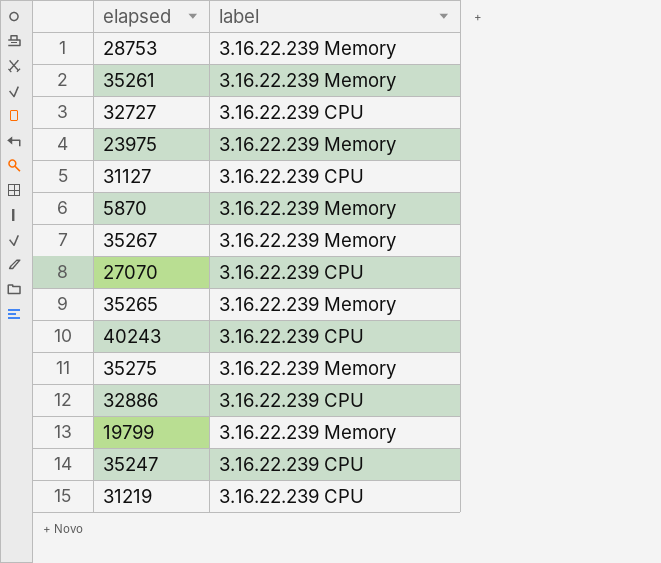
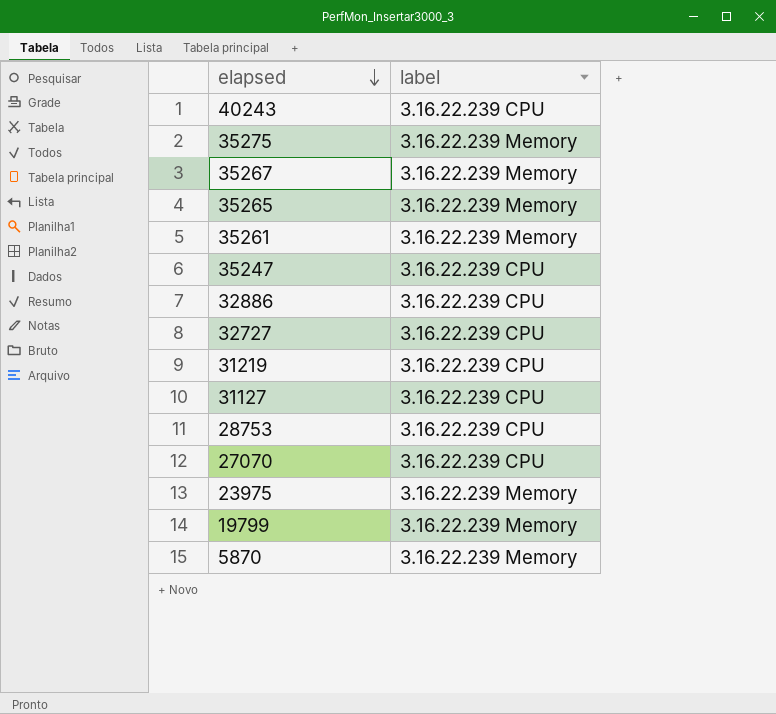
row order: none -> elapsed descending
28753 | label: 3.16.22.239 Memory -> 3.16.22.239 CPU

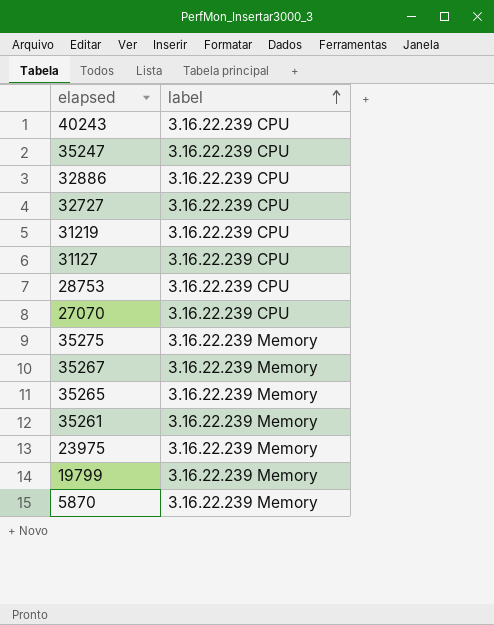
row order: elapsed descending -> label ascending

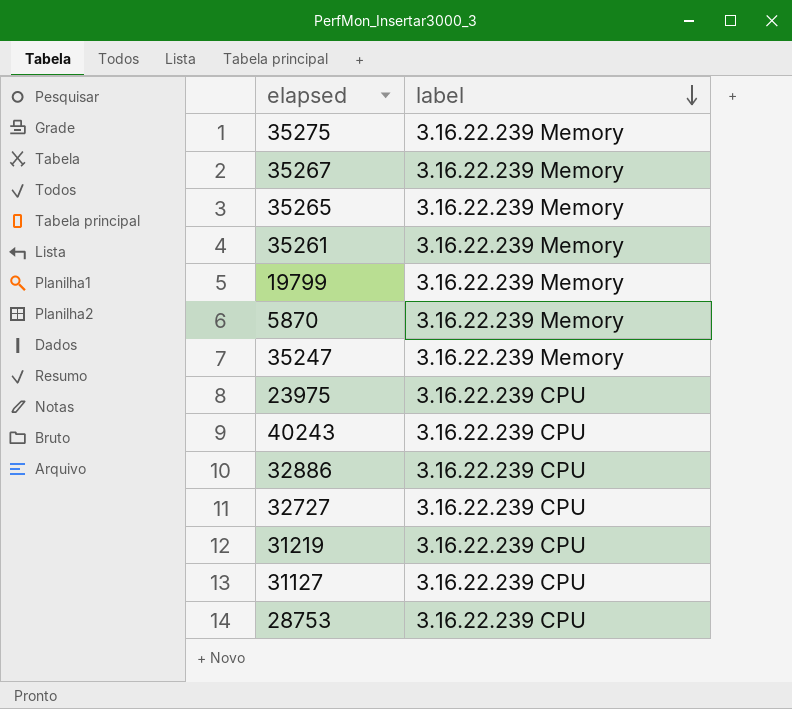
row order: label ascending -> label descending
row 27070: 3.16.22.239 CPU -> none
35247 | label: 3.16.22.239 CPU -> 3.16.22.239 Memory
23975 | label: 3.16.22.239 Memory -> 3.16.22.239 CPU

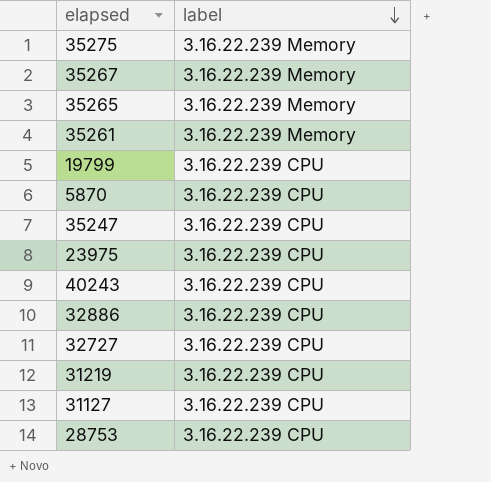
19799 | label: 3.16.22.239 Memory -> 3.16.22.239 CPU
5870 | label: 3.16.22.239 Memory -> 3.16.22.239 CPU
35247 | label: 3.16.22.239 Memory -> 3.16.22.239 CPU

